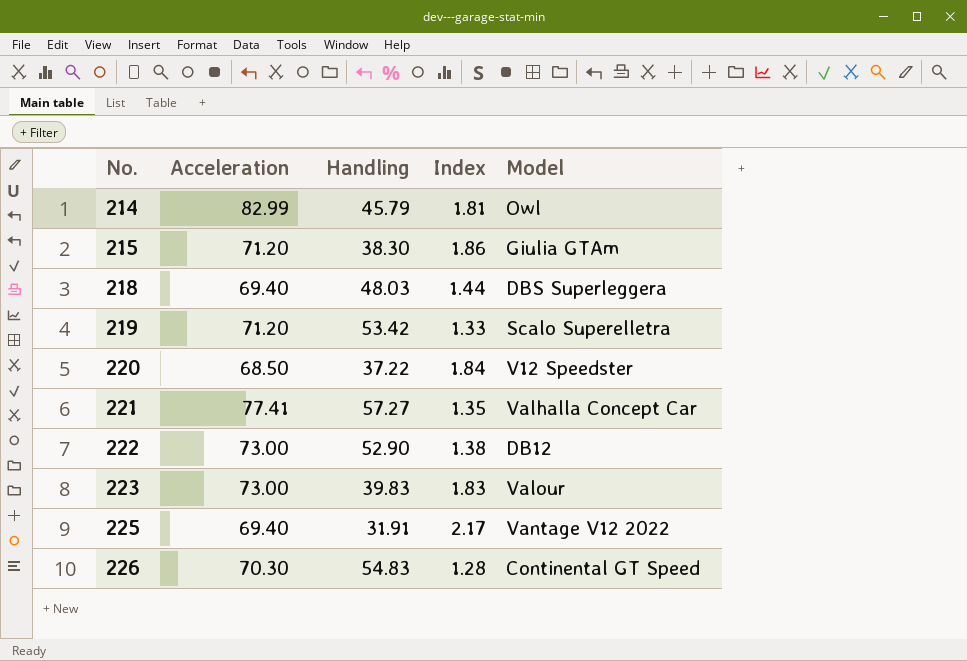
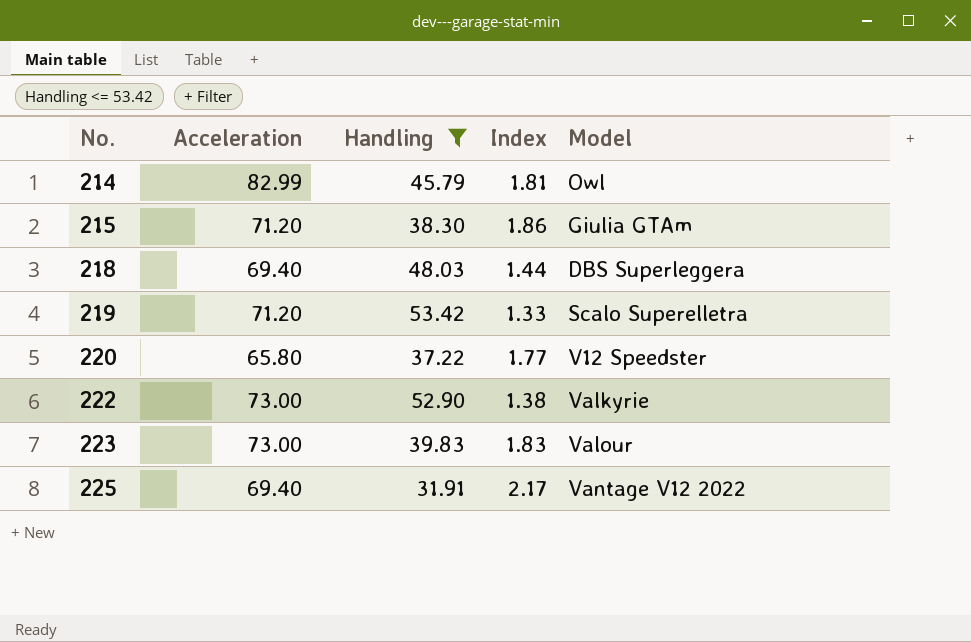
filter: none -> Handling <= 53.42
220 | Acceleration: 68.50 -> 65.80
220 | Index: 1.84 -> 1.77
222 | Model: DB12 -> Valkyrie

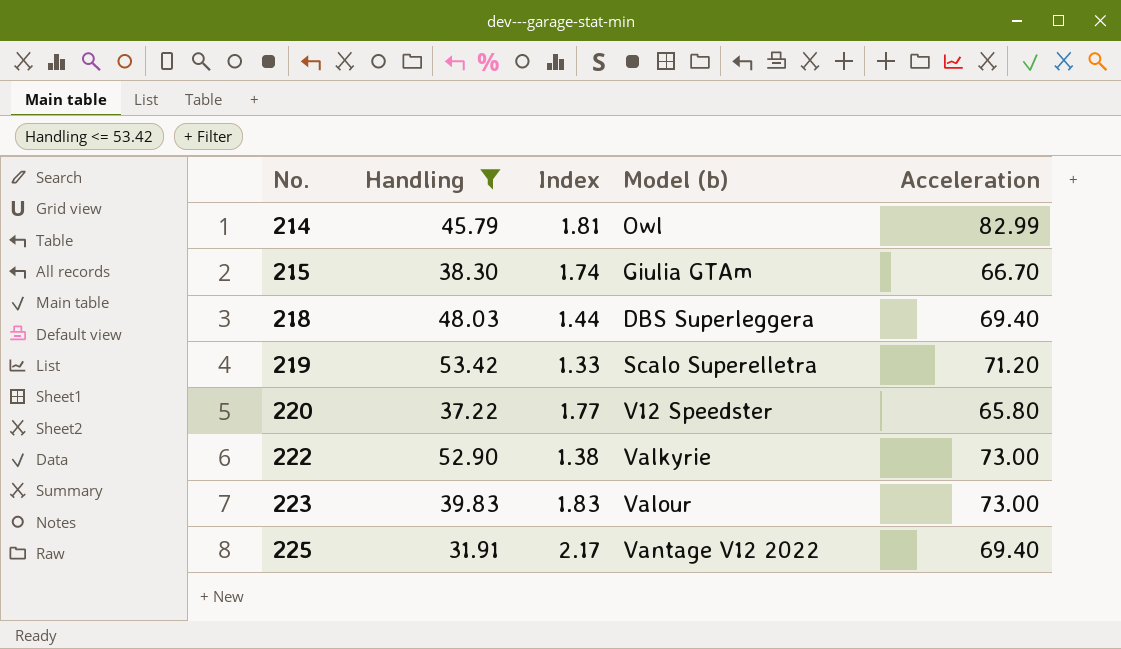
column name: Model -> Model (b)
column Acceleration | position: 2 -> 5
215 | Index: 1.86 -> 1.74
215 | Acceleration: 71.20 -> 66.70

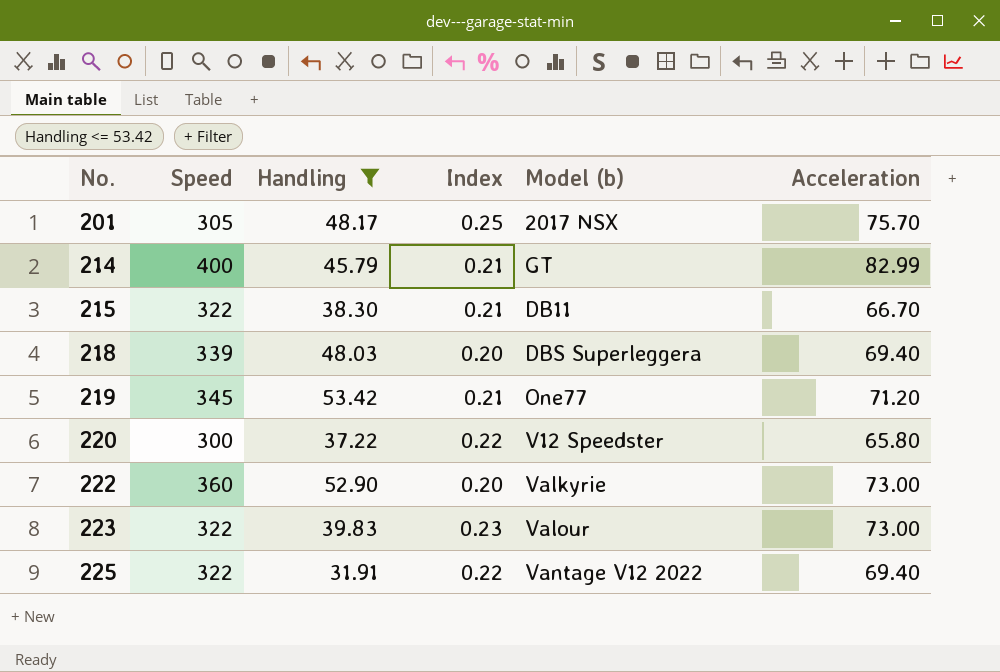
column Speed | position: none -> 2
column Index | formula: [Acceleration] / [Handling] -> [Acceleration] / [Speed]
row 201: none -> 305 | 48.17 | 0.25 | 2017 NSX | 75.70
214 | Model (b): Owl -> GT
215 | Model (b): Giulia GTAm -> DB11
219 | Model (b): Scalo Superelletra -> One77

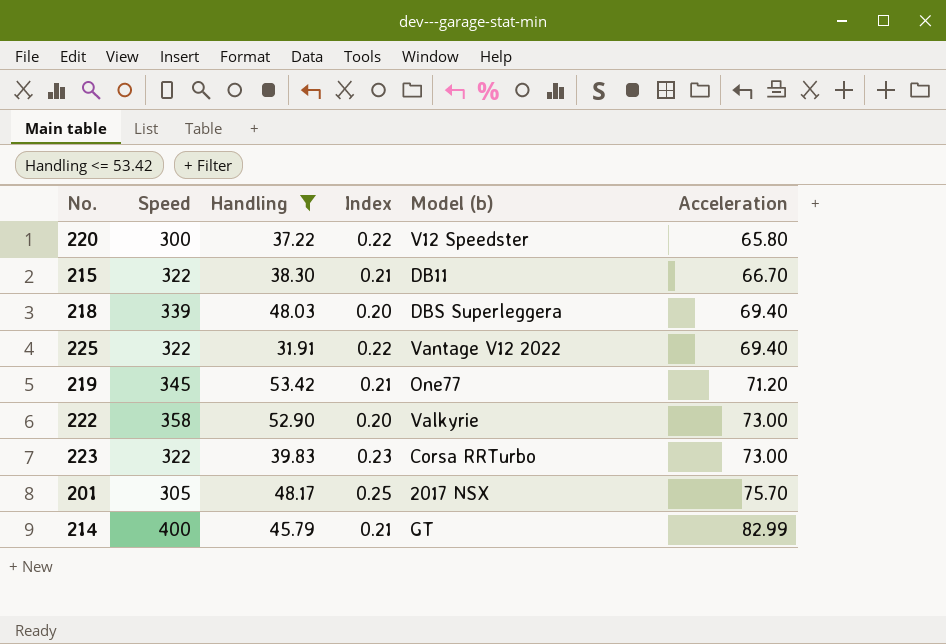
row order: No. ascending -> Acceleration ascending
222 | Speed: 360 -> 358
223 | Model (b): Valour -> Corsa RRTurbo

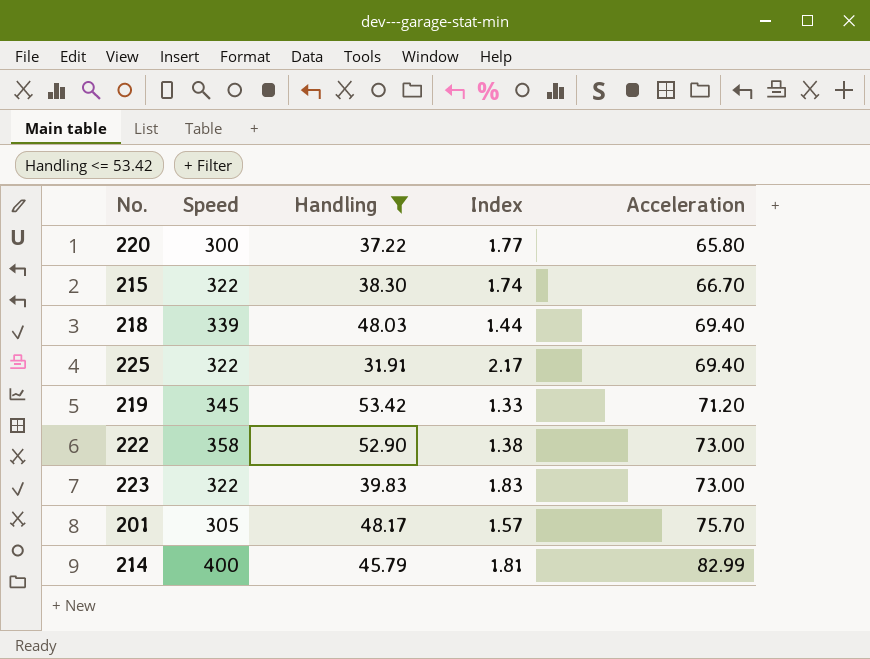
column Model (b) | position: 5 -> none
column Index | formula: [Acceleration] / [Speed] -> [Acceleration] / [Handling]

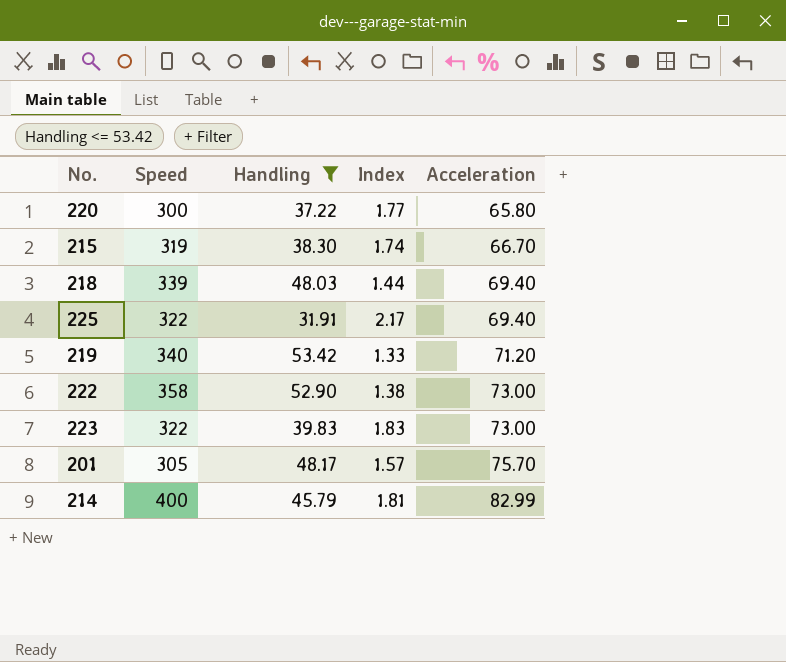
215 | Speed: 322 -> 319
219 | Speed: 345 -> 340

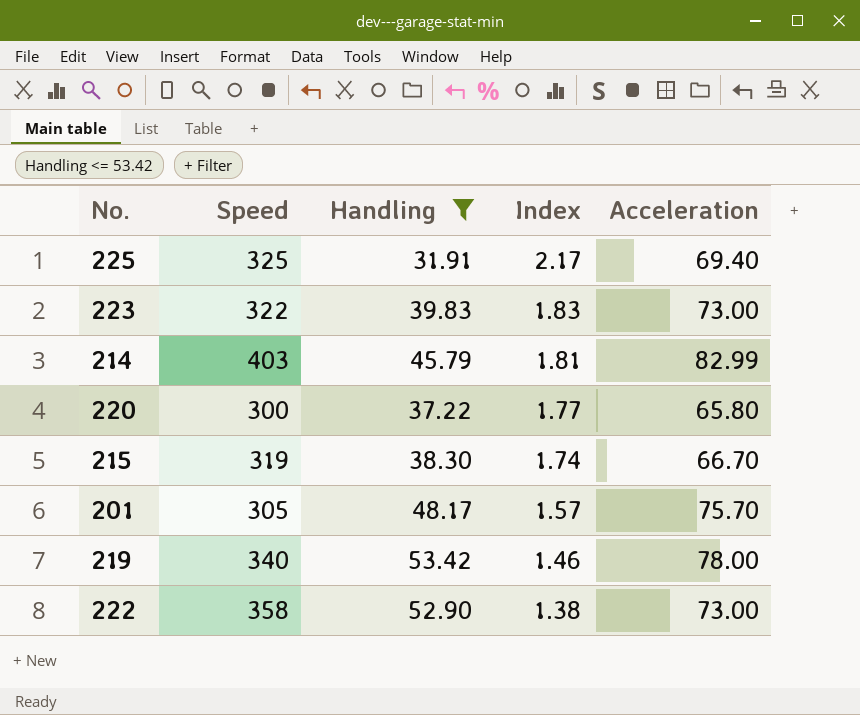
row order: Acceleration ascending -> Index descending
row 218: 339 | 48.03 | 1.44 | 69.40 -> none
225 | Speed: 322 -> 325
214 | Speed: 400 -> 403
219 | Index: 1.33 -> 1.46
219 | Acceleration: 71.20 -> 78.00

